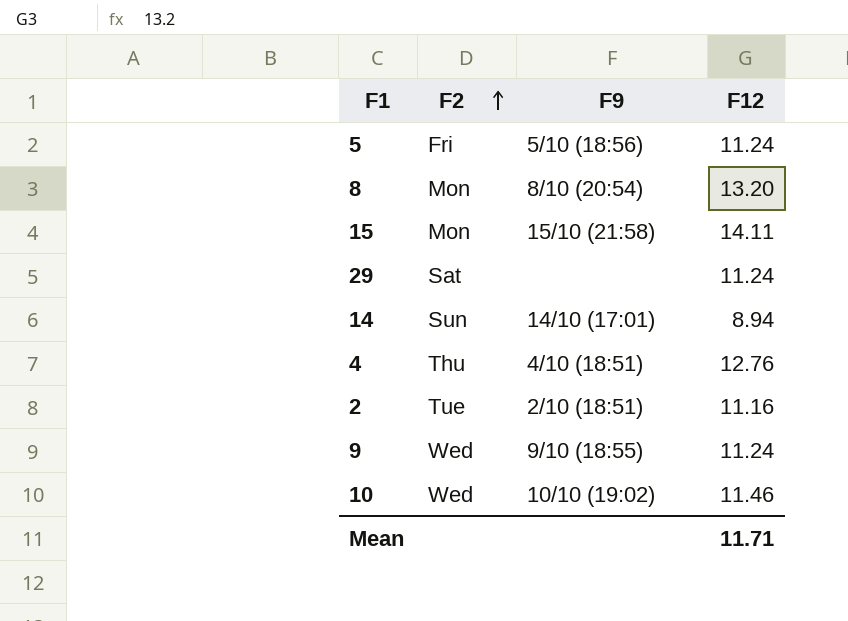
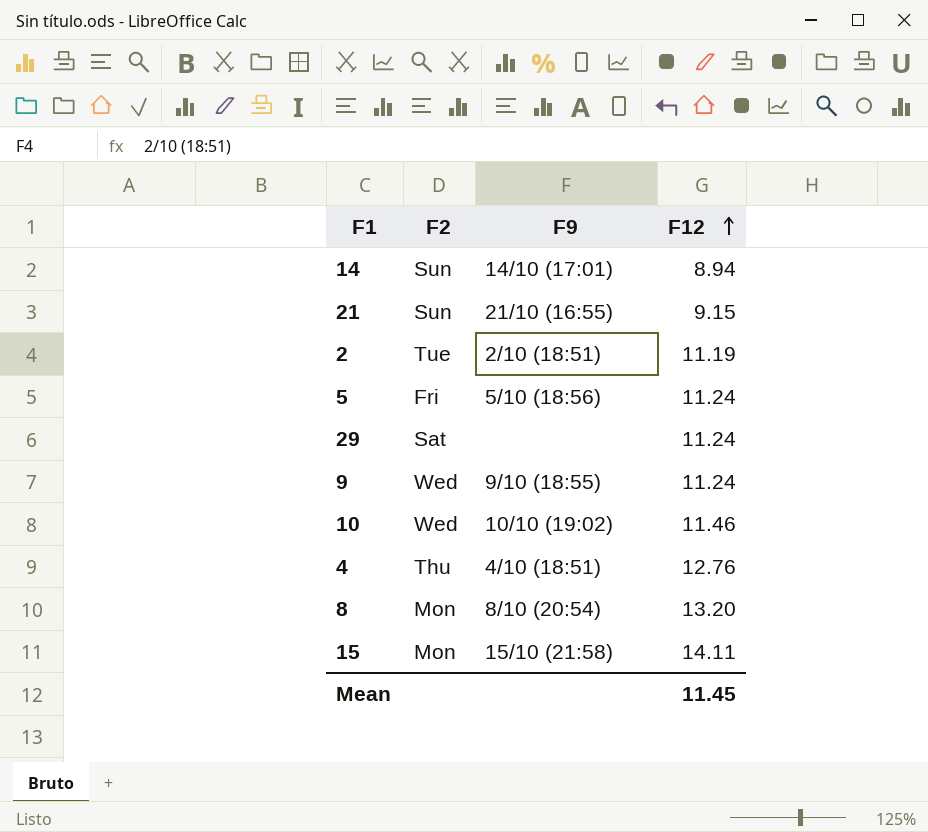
row order: F2 ascending -> F12 ascending
row 21: none -> Sun | 21/10 (16:55) | 9.15
2 | F12: 11.16 -> 11.19
Mean | F12: 11.71 -> 11.45

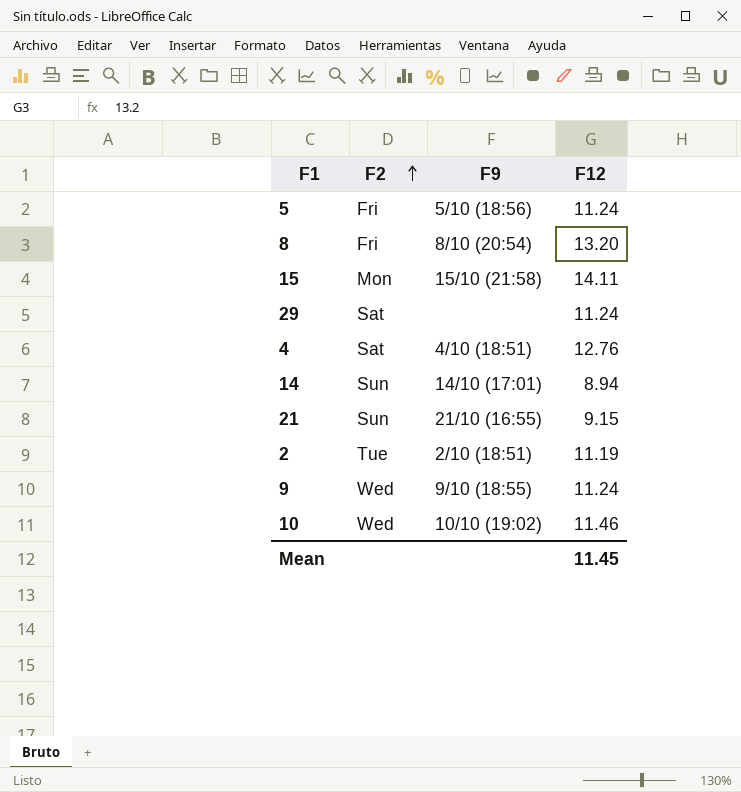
row order: F12 ascending -> F2 ascending
8 | F2: Mon -> Fri
4 | F2: Thu -> Sat

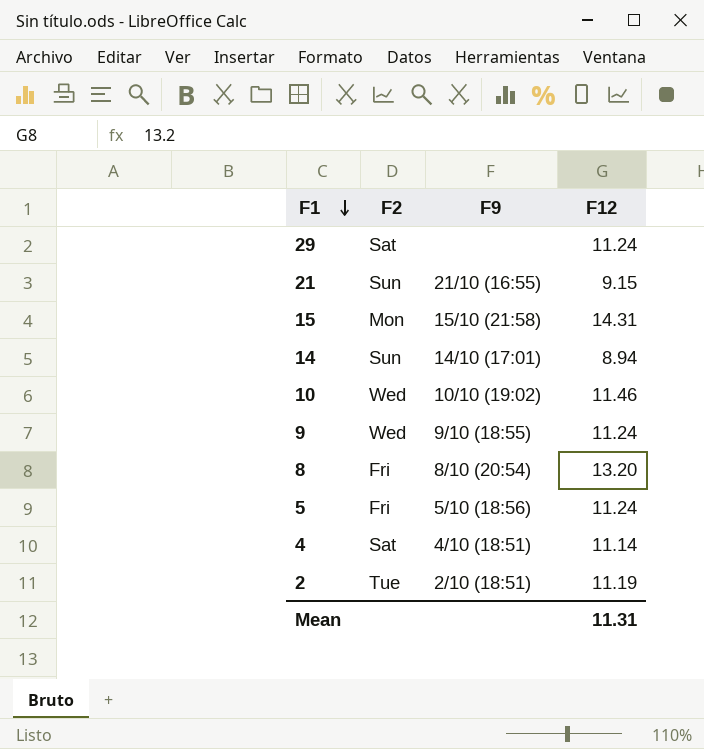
row order: F2 ascending -> F1 descending
15 | F12: 14.11 -> 14.31
4 | F12: 12.76 -> 11.14
Mean | F12: 11.45 -> 11.31

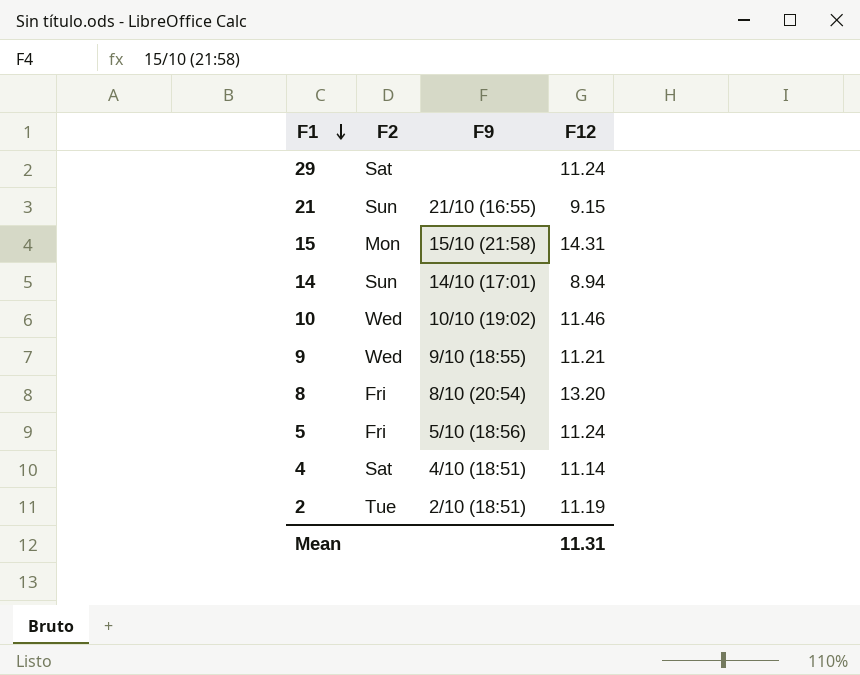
9 | F12: 11.24 -> 11.21

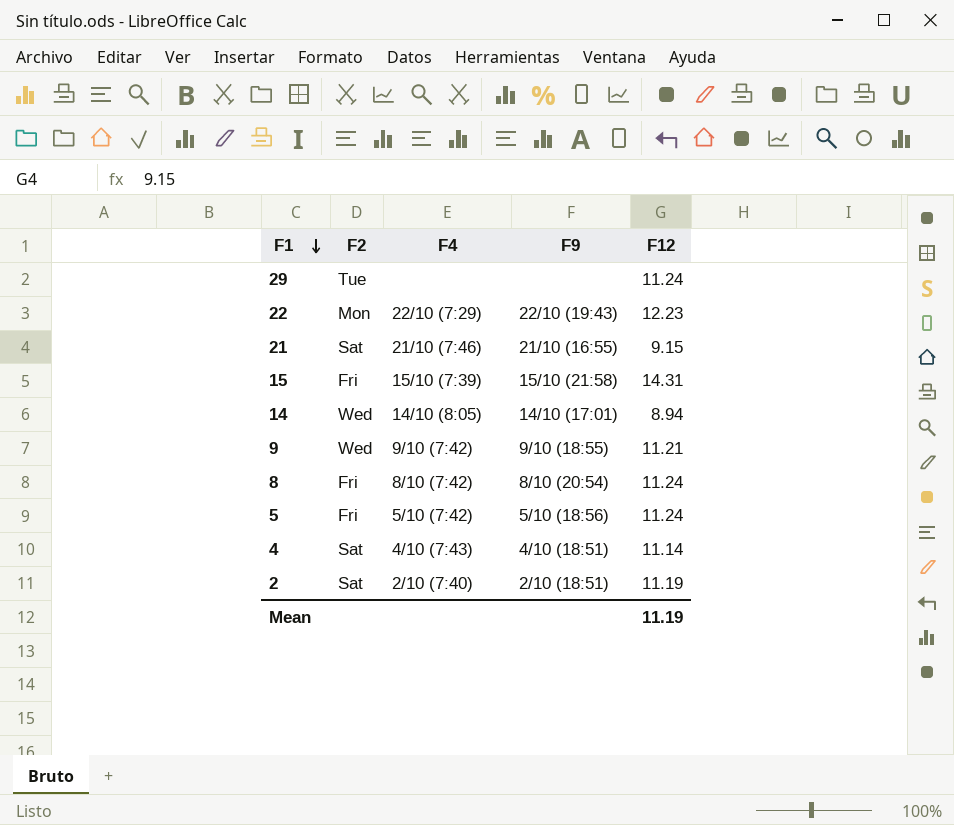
column F4 | position: none -> 3
row 10: Wed | 10/10 (19:02) | 11.46 -> none
29 | F2: Sat -> Tue
row 22: none -> Mon | 22/10 (7:29) | 22/10 (19:43) | 12.23
21 | F2: Sun -> Sat
15 | F2: Mon -> Fri
14 | F2: Sun -> Wed
8 | F12: 13.20 -> 11.24
2 | F2: Tue -> Sat
Mean | F12: 11.31 -> 11.19

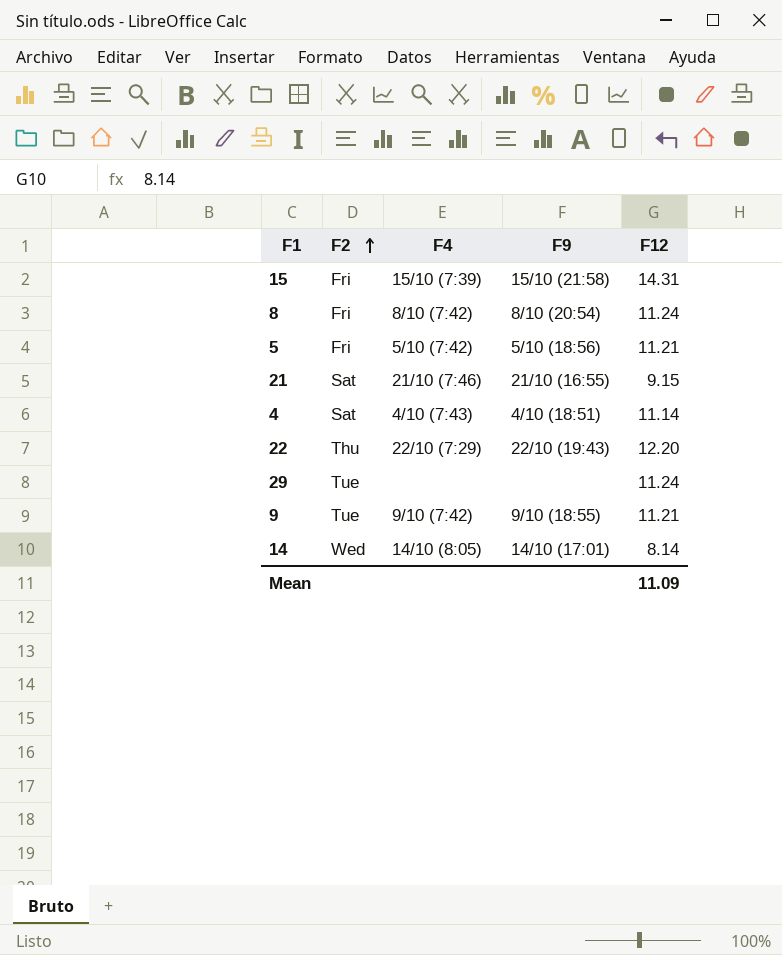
row order: F1 descending -> F2 ascending
row 2: Sat | 2/10 (7:40) | 2/10 (18:51) | 11.19 -> none
5 | F12: 11.24 -> 11.21
22 | F2: Mon -> Thu
22 | F12: 12.23 -> 12.20
9 | F2: Wed -> Tue
14 | F12: 8.94 -> 8.14
Mean | F12: 11.19 -> 11.09

